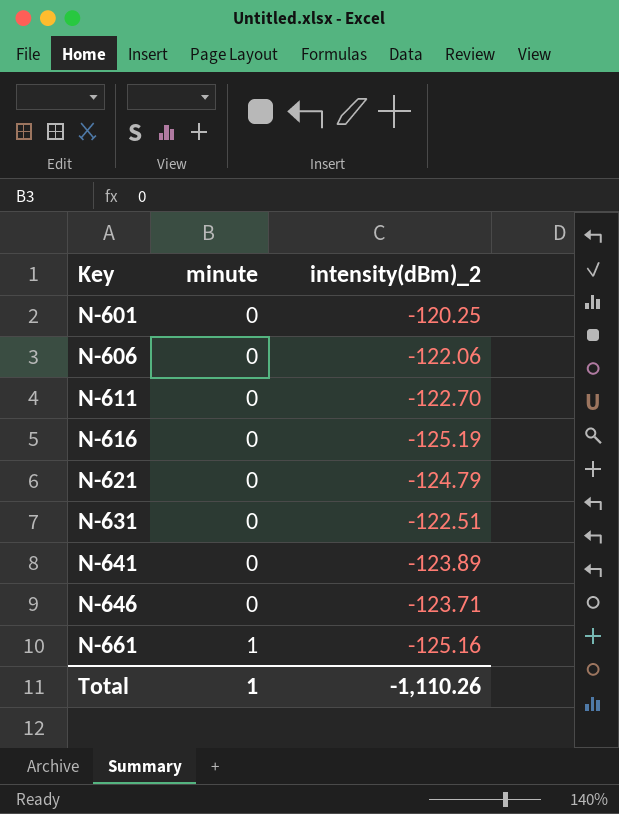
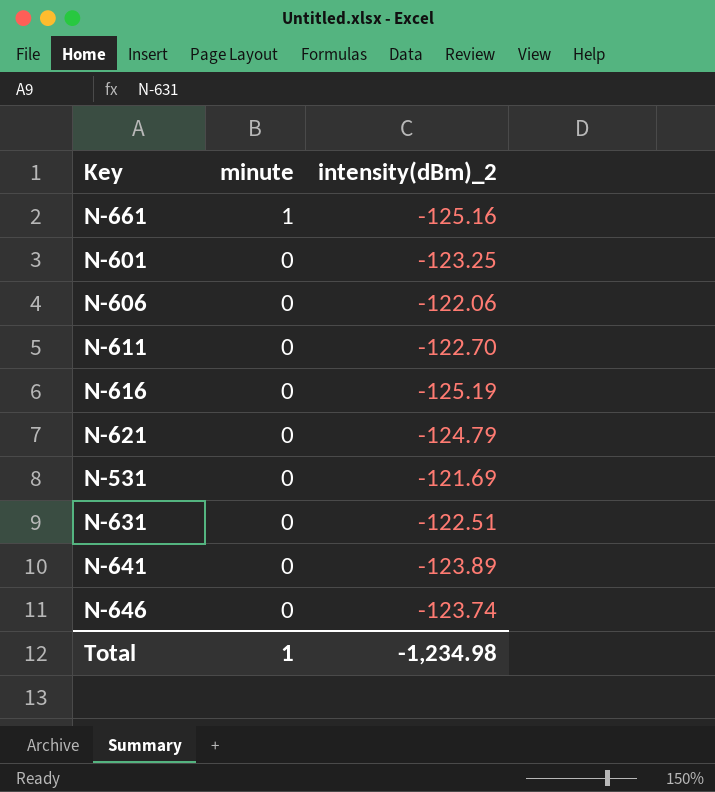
row order: Key ascending -> minute descending
N-601 | intensity(dBm)_2: -120.25 -> -123.25
row N-531: none -> 0 | -121.69
N-646 | intensity(dBm)_2: -123.71 -> -123.74
Total | intensity(dBm)_2: -1,110.26 -> -1,234.98

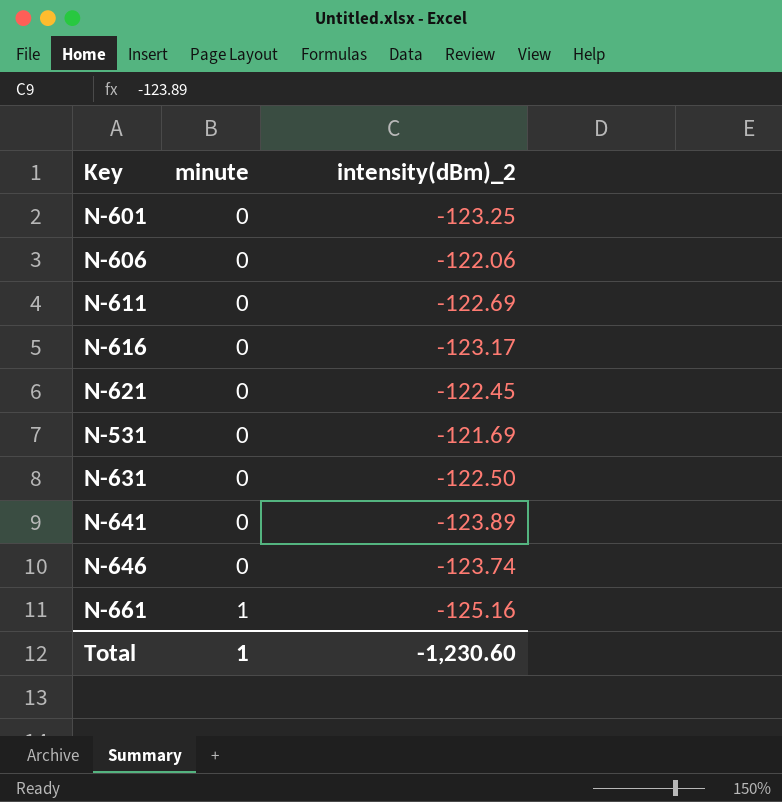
row order: minute descending -> minute ascending
N-611 | intensity(dBm)_2: -122.70 -> -122.69
N-616 | intensity(dBm)_2: -125.19 -> -123.17
N-621 | intensity(dBm)_2: -124.79 -> -122.45
N-631 | intensity(dBm)_2: -122.51 -> -122.50
Total | intensity(dBm)_2: -1,234.98 -> -1,230.60

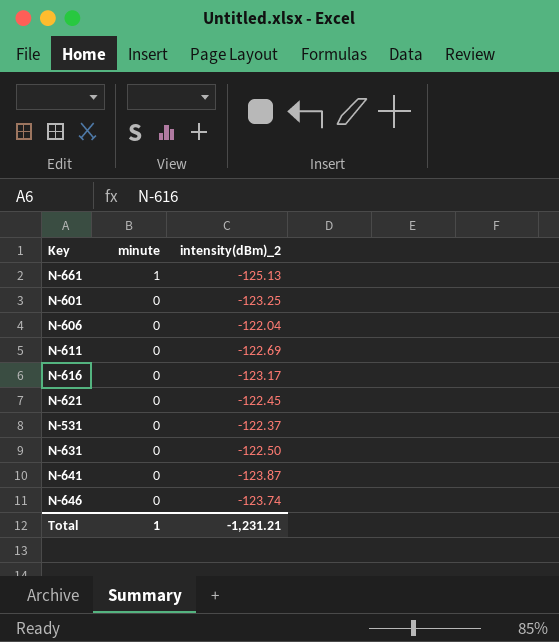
row order: minute ascending -> minute descending
N-661 | intensity(dBm)_2: -125.16 -> -125.13
N-606 | intensity(dBm)_2: -122.06 -> -122.04
N-531 | intensity(dBm)_2: -121.69 -> -122.37
N-641 | intensity(dBm)_2: -123.89 -> -123.87
Total | intensity(dBm)_2: -1,230.60 -> -1,231.21

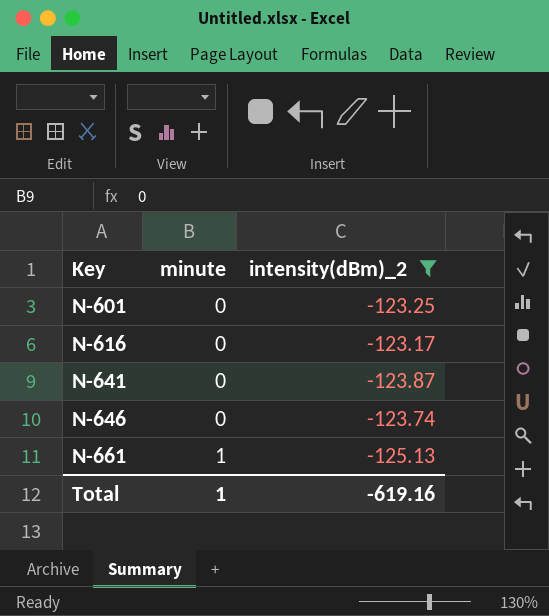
filter: none -> intensity(dBm)_2 <= -123.17
row order: minute descending -> Key ascending
Total | intensity(dBm)_2: -1,231.21 -> -619.16

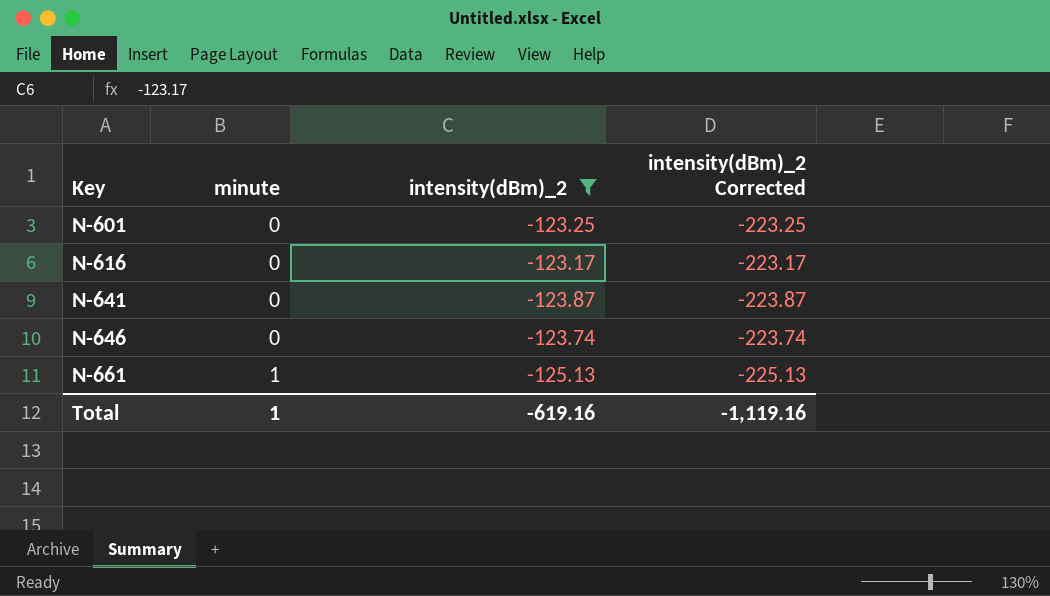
column intensity(dBm)_2 Corrected | formula: none -> [intensity(dBm)_2] - 100

